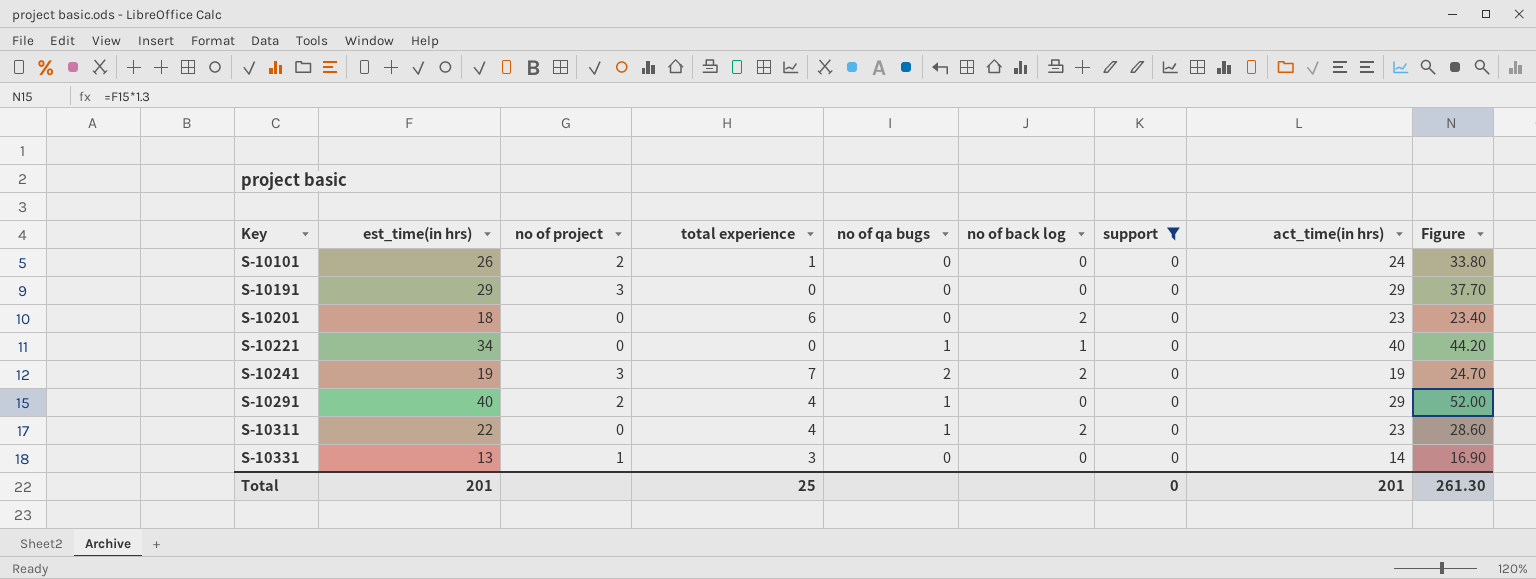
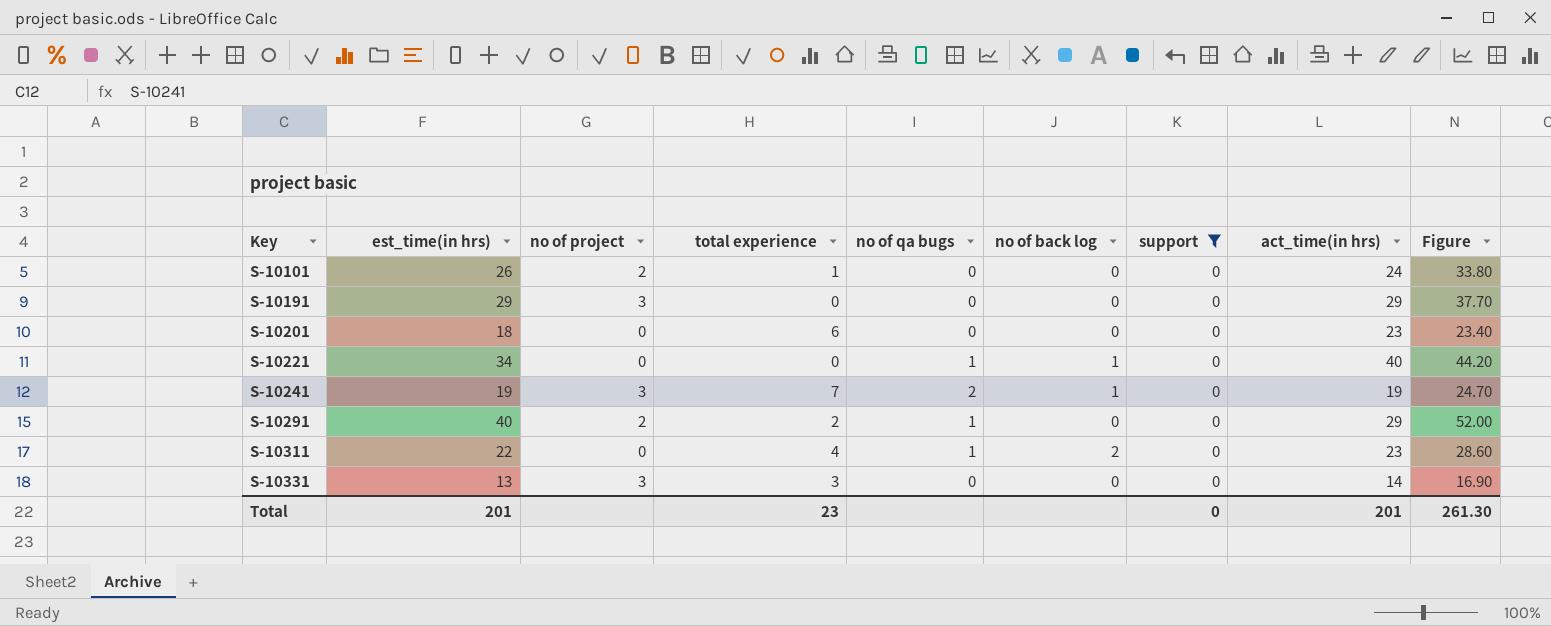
S-10201 | no of back log: 2 -> 0
S-10241 | no of back log: 2 -> 1
S-10291 | total experience: 4 -> 2
S-10331 | no of project: 1 -> 3
Total | total experience: 25 -> 23

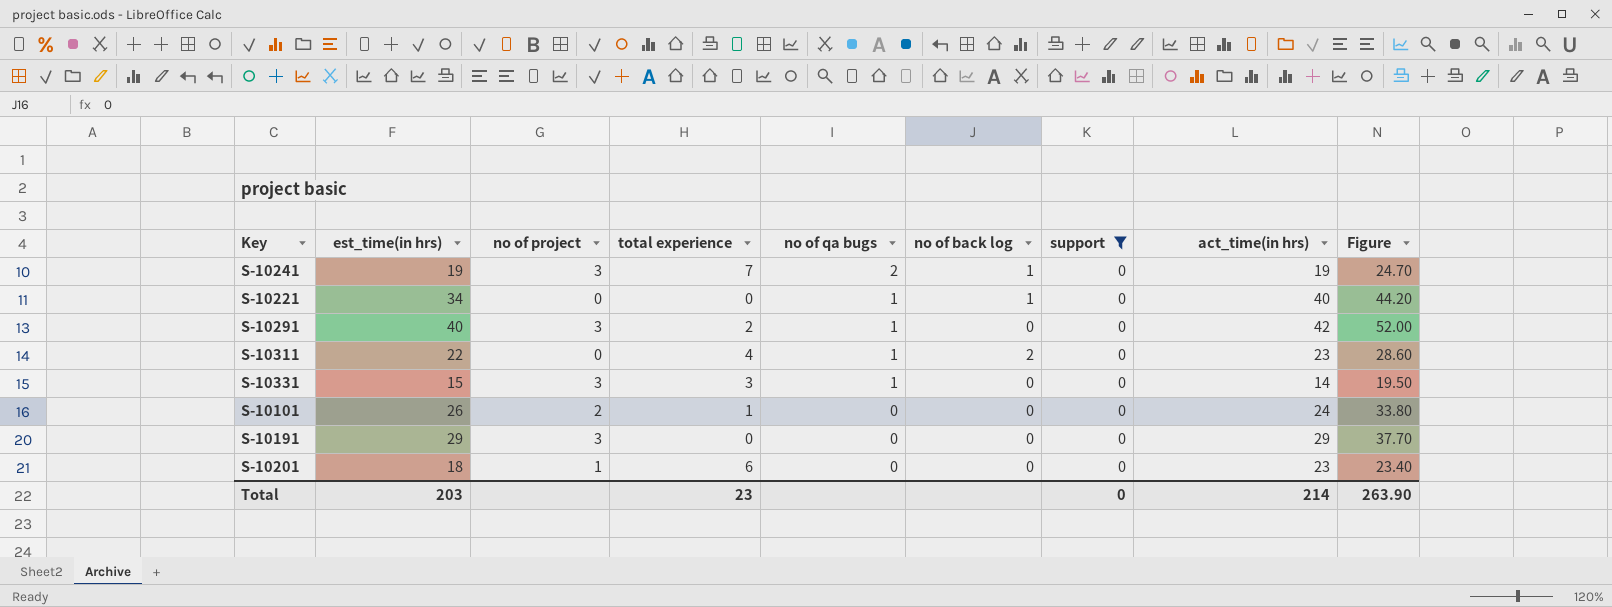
row order: Key ascending -> no of qa bugs descending
S-10291 | no of project: 2 -> 3
S-10291 | act_time(in hrs): 29 -> 42
S-10331 | est_time(in hrs): 13 -> 15
S-10331 | no of qa bugs: 0 -> 1
S-10331 | Figure: 16.90 -> 19.50
S-10201 | no of project: 0 -> 1
Total | est_time(in hrs): 201 -> 203
Total | act_time(in hrs): 201 -> 214
Total | Figure: 261.30 -> 263.90

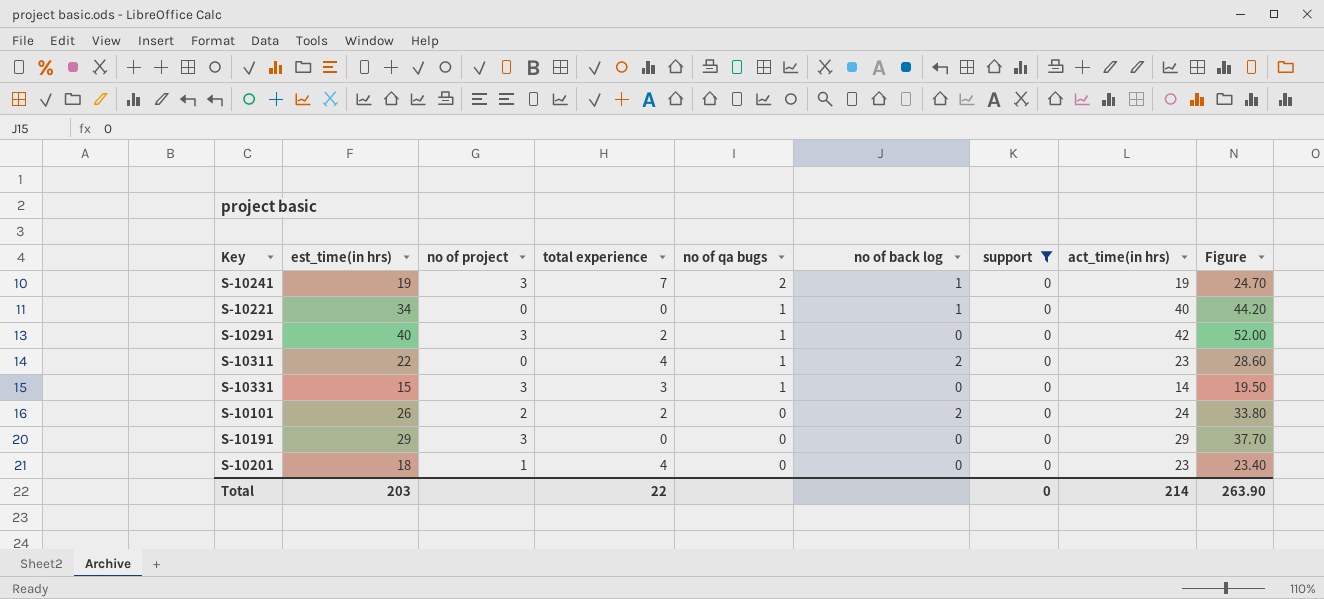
S-10101 | total experience: 1 -> 2
S-10101 | no of back log: 0 -> 2
S-10201 | total experience: 6 -> 4
Total | total experience: 23 -> 22

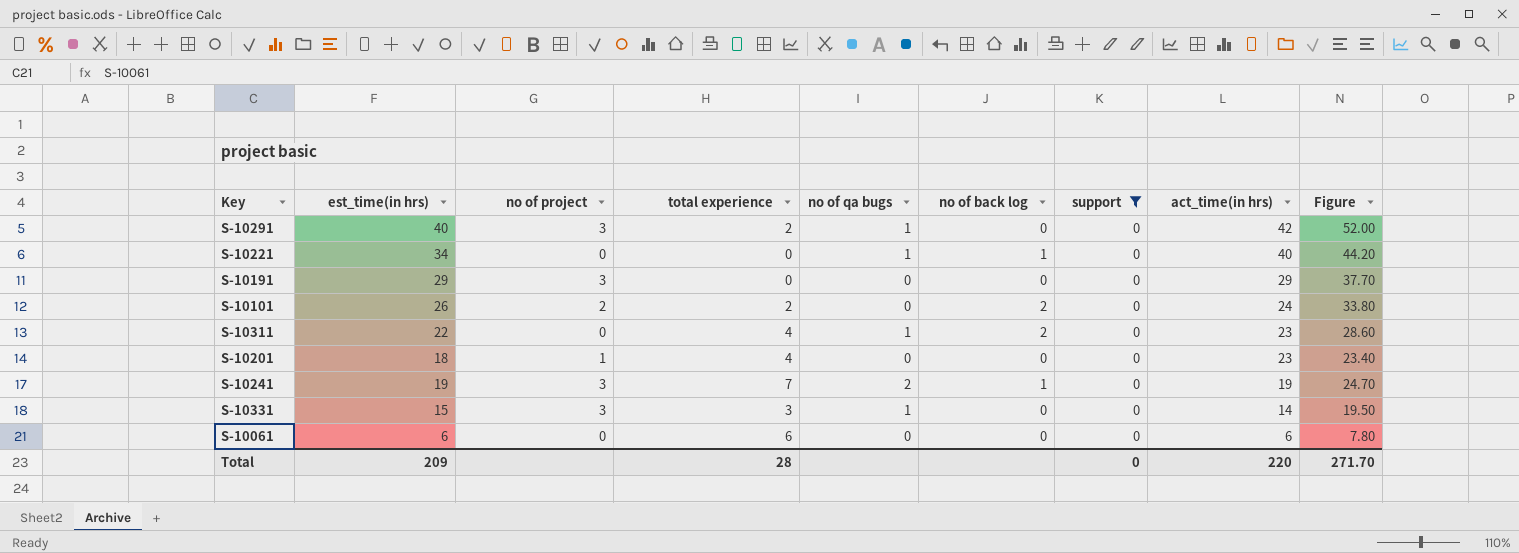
row order: no of qa bugs descending -> act_time(in hrs) descending
row S-10061: none -> 6 | 0 | 6 | 0 | 0 | 0 | 6 | 7.80
Total | est_time(in hrs): 203 -> 209
Total | total experience: 22 -> 28
Total | act_time(in hrs): 214 -> 220
Total | Figure: 263.90 -> 271.70

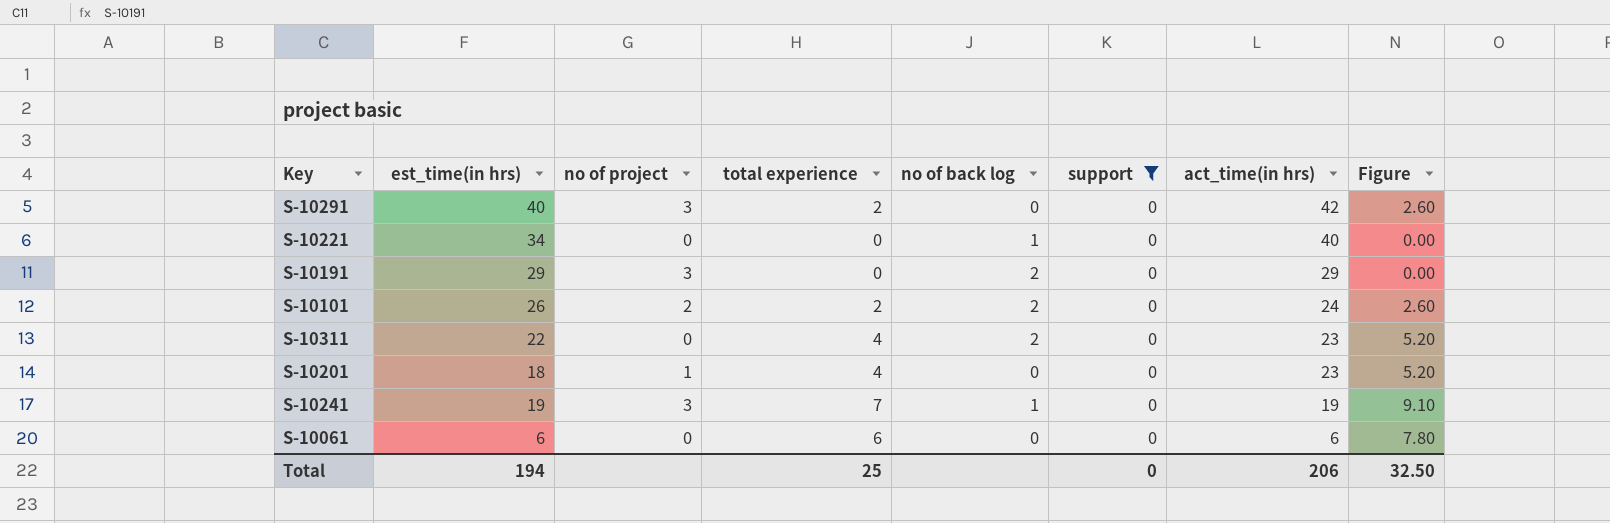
column no of qa bugs | position: 5 -> none
column Figure | formula: [est_time(in hrs)] * 1.3 -> [total experience] * 1.3
row S-10331: 15 | 3 | 3 | 1 | 0 | 0 | 14 | 19.50 -> none
S-10191 | no of back log: 0 -> 2
Total | est_time(in hrs): 209 -> 194
Total | total experience: 28 -> 25
Total | act_time(in hrs): 220 -> 206
Total | Figure: 271.70 -> 32.50

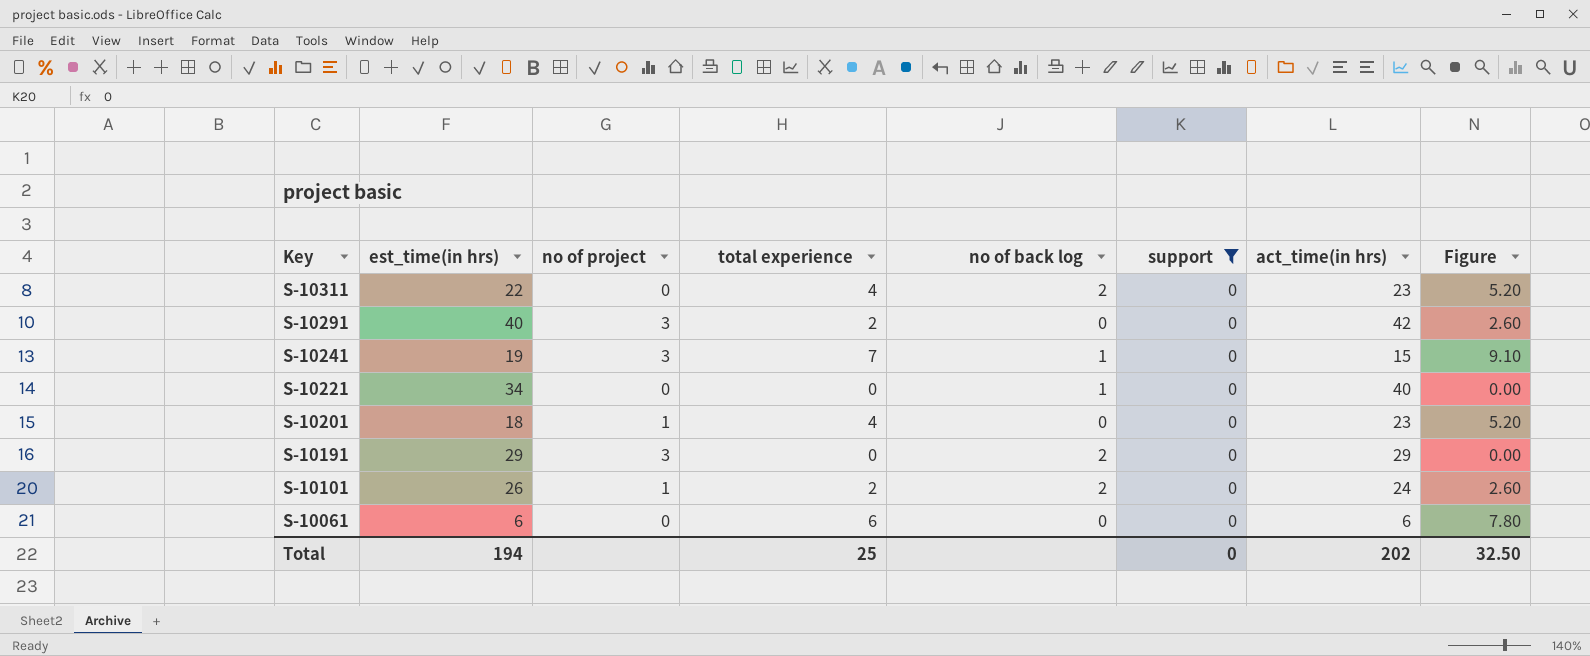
row order: act_time(in hrs) descending -> Key descending
S-10241 | act_time(in hrs): 19 -> 15
S-10101 | no of project: 2 -> 1
Total | act_time(in hrs): 206 -> 202

